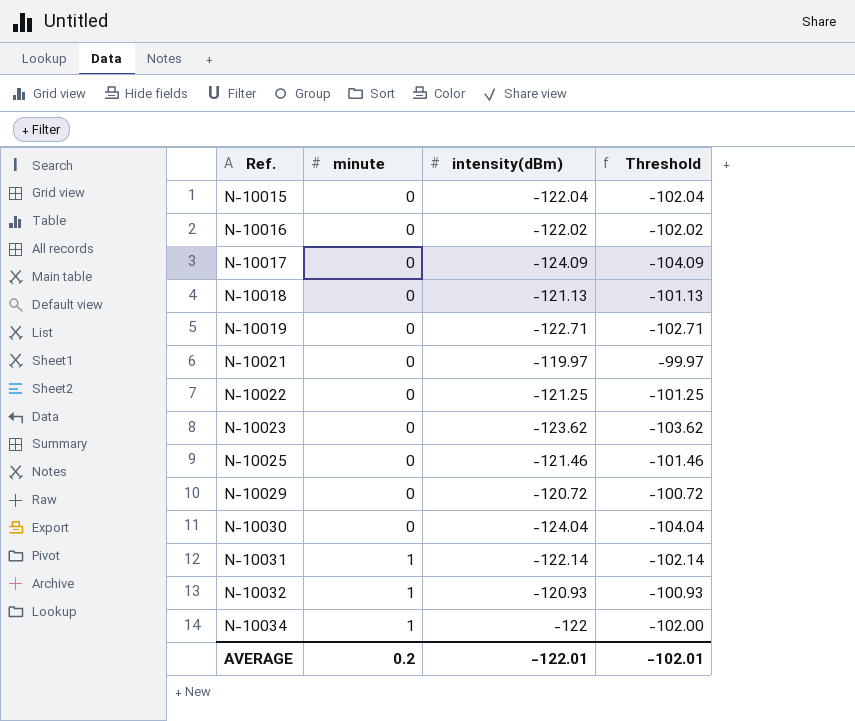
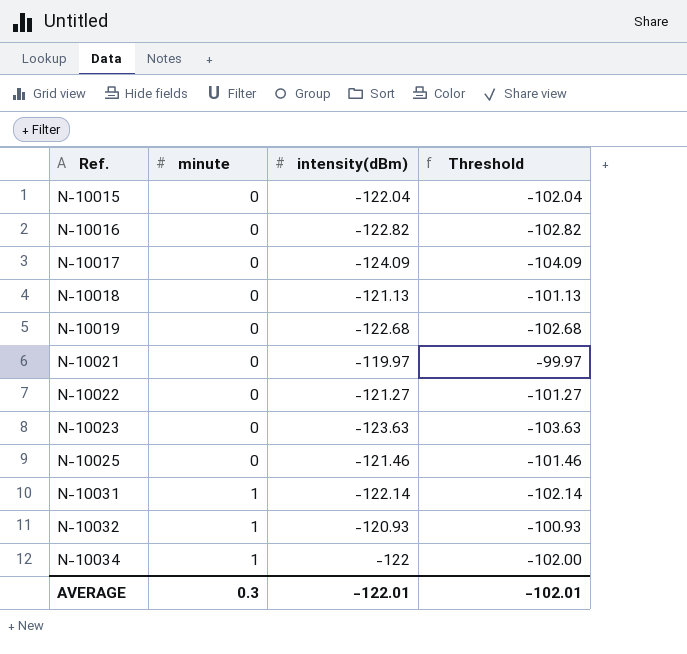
row N-10029: 0 | -120.72 | -100.72 -> none
row N-10030: 0 | -124.04 | -104.04 -> none
N-10016 | intensity(dBm): -122.02 -> -122.82
N-10016 | Threshold: -102.02 -> -102.82
N-10019 | intensity(dBm): -122.71 -> -122.68
N-10019 | Threshold: -102.71 -> -102.68
N-10022 | intensity(dBm): -121.25 -> -121.27
N-10022 | Threshold: -101.25 -> -101.27
N-10023 | intensity(dBm): -123.62 -> -123.63
N-10023 | Threshold: -103.62 -> -103.63
AVERAGE | minute: 0.2 -> 0.3

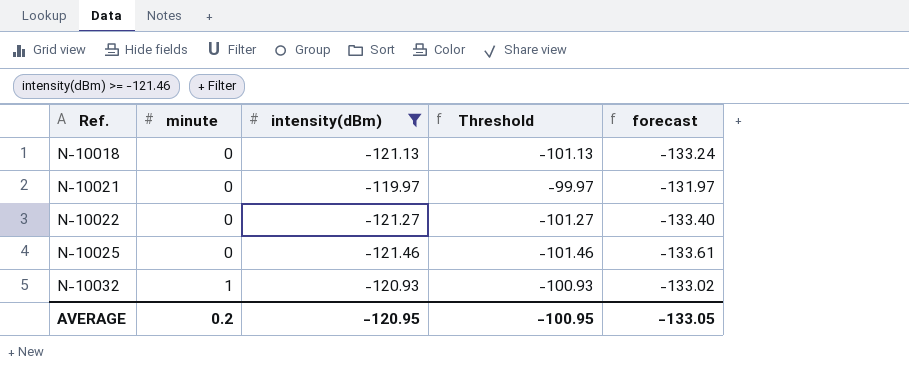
filter: none -> intensity(dBm) >= -121.46
column forecast | formula: none -> [intensity(dBm)] * 1.1
AVERAGE | minute: 0.3 -> 0.2
AVERAGE | intensity(dBm): -122.01 -> -120.95
AVERAGE | Threshold: -102.01 -> -100.95

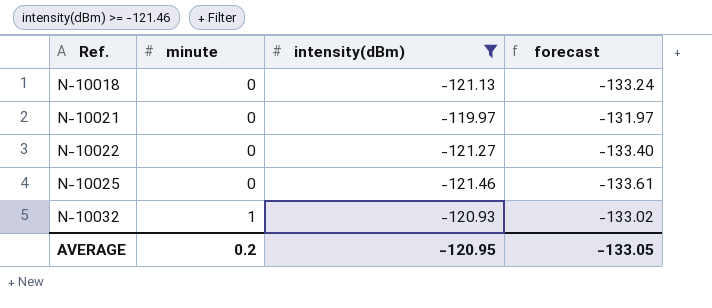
column Threshold | formula: [intensity(dBm)] + 20 -> none

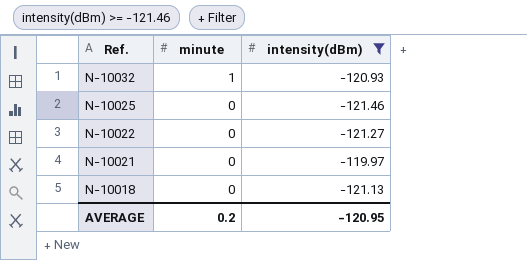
row order: Ref. ascending -> Ref. descending
column forecast | formula: [intensity(dBm)] * 1.1 -> none

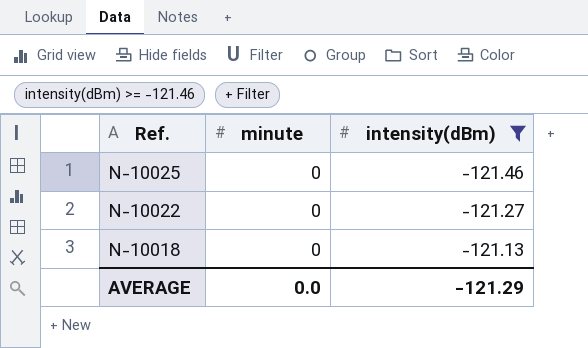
row N-10032: 1 | -120.93 -> none
row N-10021: 0 | -119.97 -> none
AVERAGE | minute: 0.2 -> 0.0
AVERAGE | intensity(dBm): -120.95 -> -121.29

